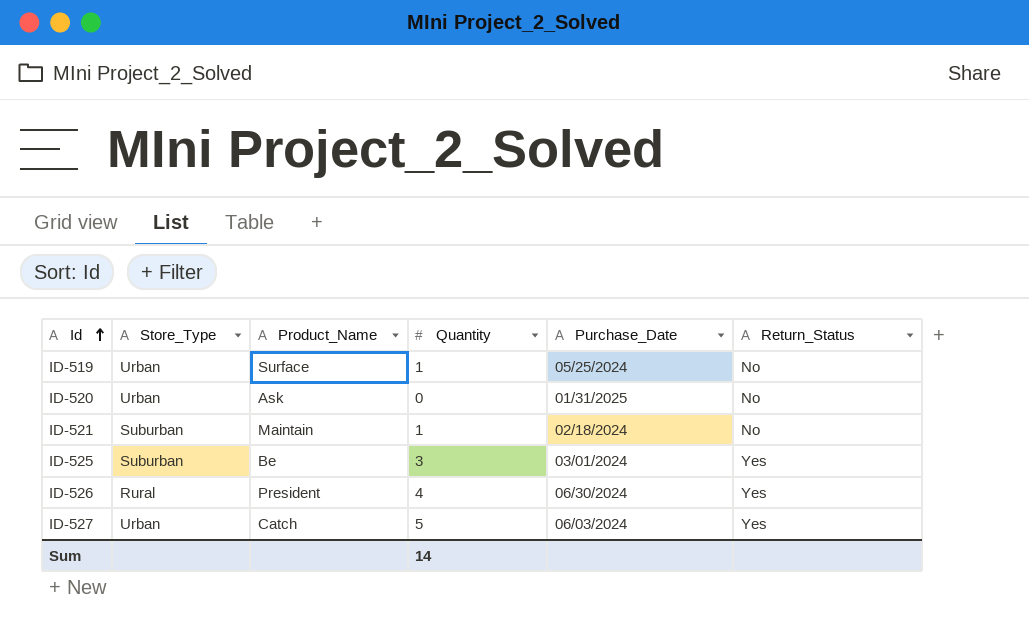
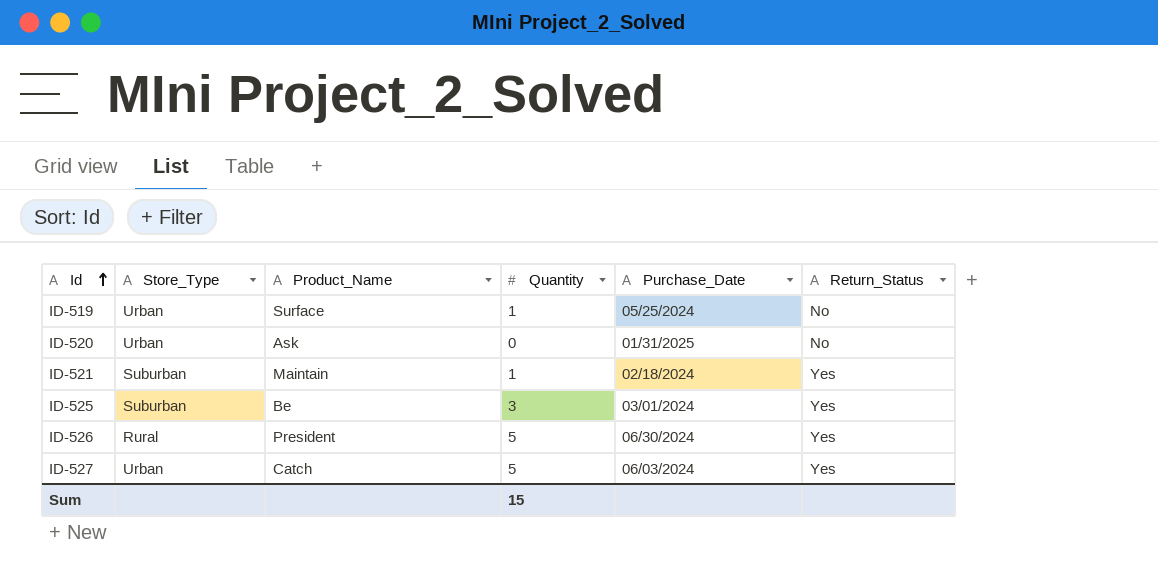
ID-521 | Return_Status: No -> Yes
ID-526 | Quantity: 4 -> 5
Sum | Quantity: 14 -> 15

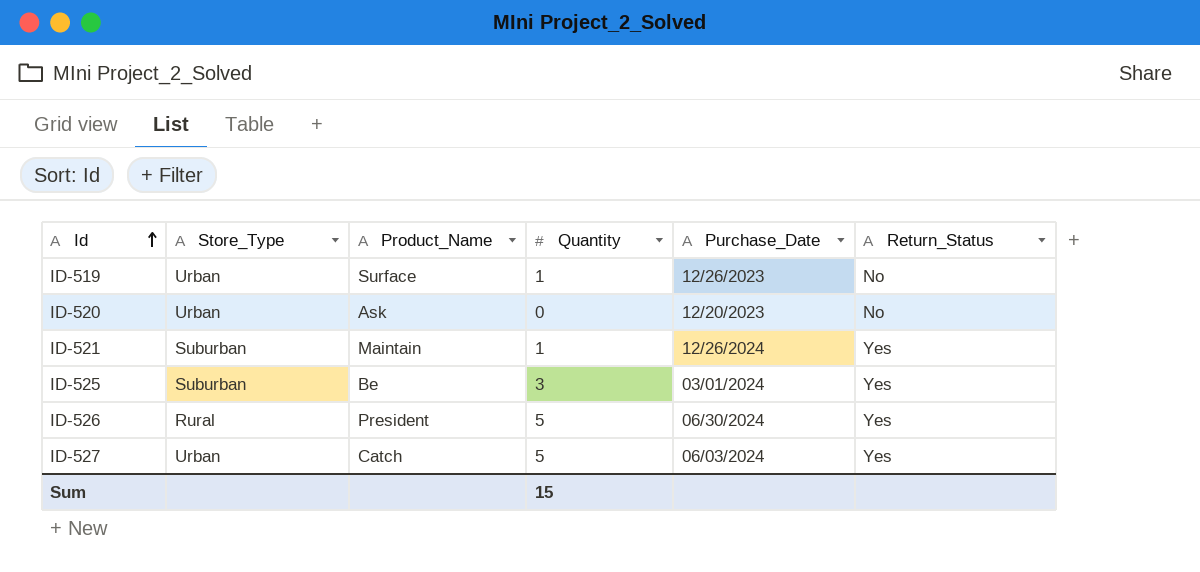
ID-519 | Purchase_Date: 05/25/2024 -> 12/26/2023
ID-520 | Purchase_Date: 01/31/2025 -> 12/20/2023
ID-521 | Purchase_Date: 02/18/2024 -> 12/26/2024

